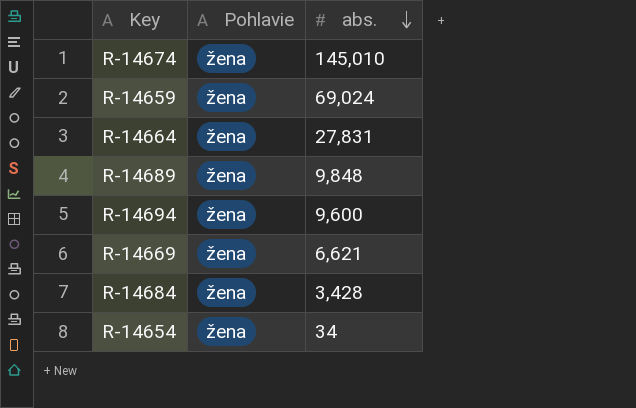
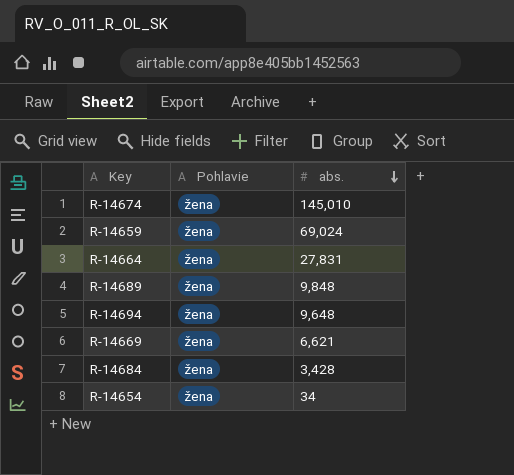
R-14694 | abs.: 9,600 -> 9,648

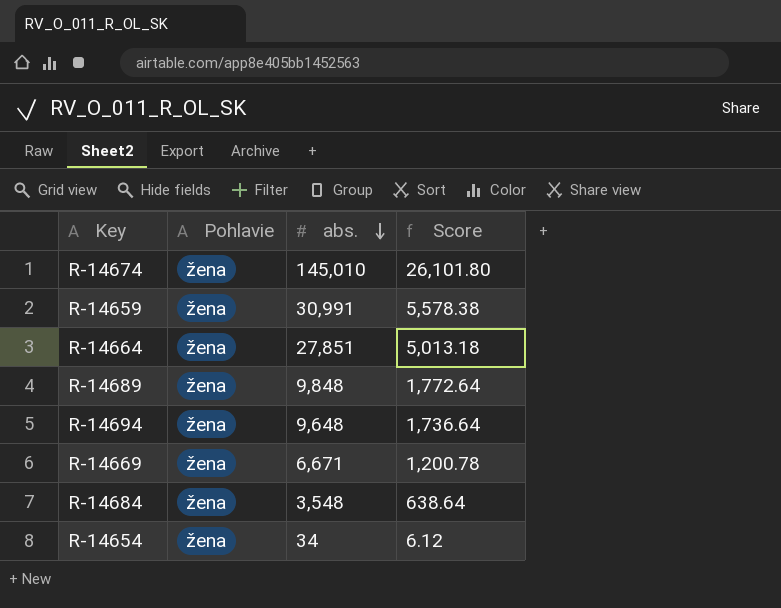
column Score | formula: none -> [abs.] * 0.18
R-14659 | abs.: 69,024 -> 30,991
R-14664 | abs.: 27,831 -> 27,851
R-14669 | abs.: 6,621 -> 6,671
R-14684 | abs.: 3,428 -> 3,548

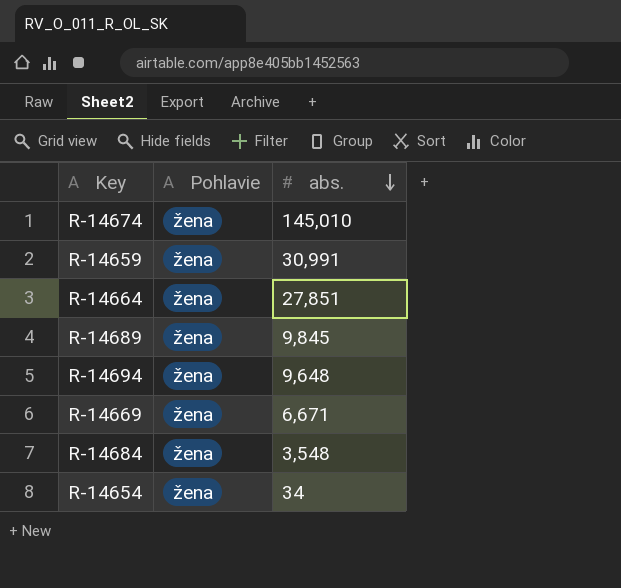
column Score | formula: [abs.] * 0.18 -> none
R-14689 | abs.: 9,848 -> 9,845

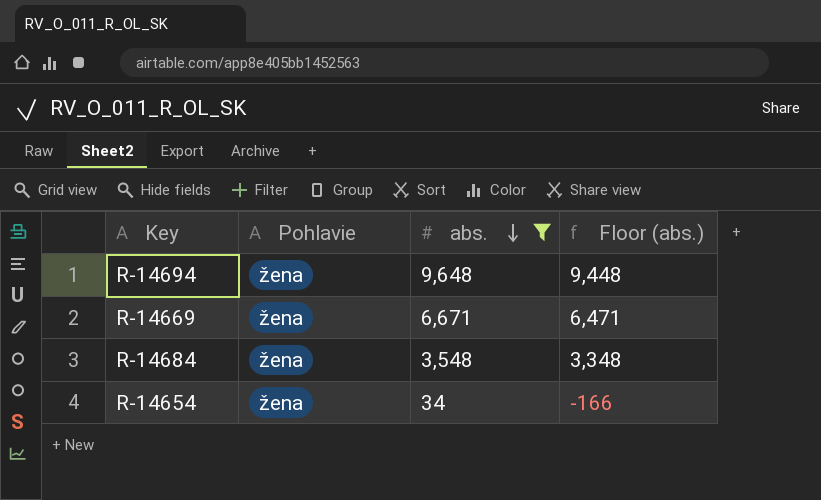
filter: none -> abs. <= 9,648
column Floor (abs.) | formula: none -> [abs.] - 200

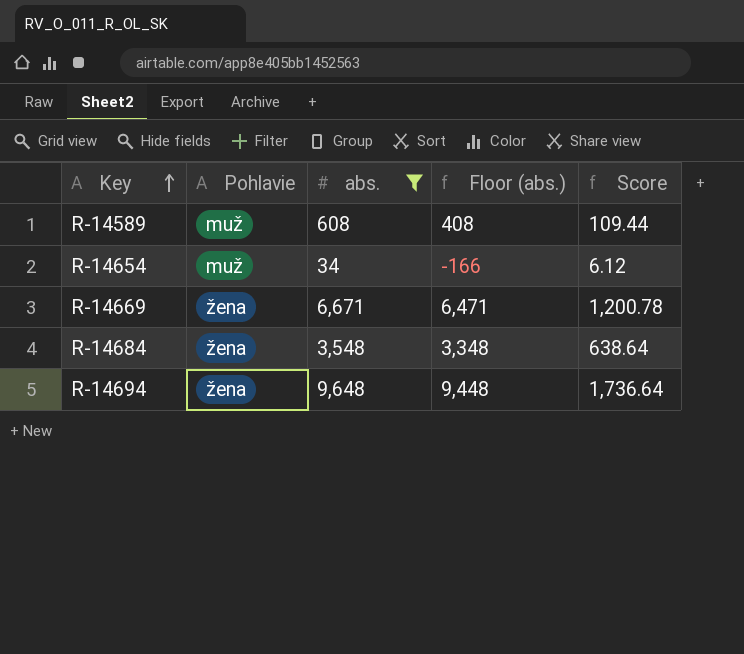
row order: abs. descending -> Key ascending
column Score | formula: none -> [abs.] * 0.18
row R-14589: none -> muž | 608 | 408 | 109.44
R-14654 | Pohlavie: žena -> muž

